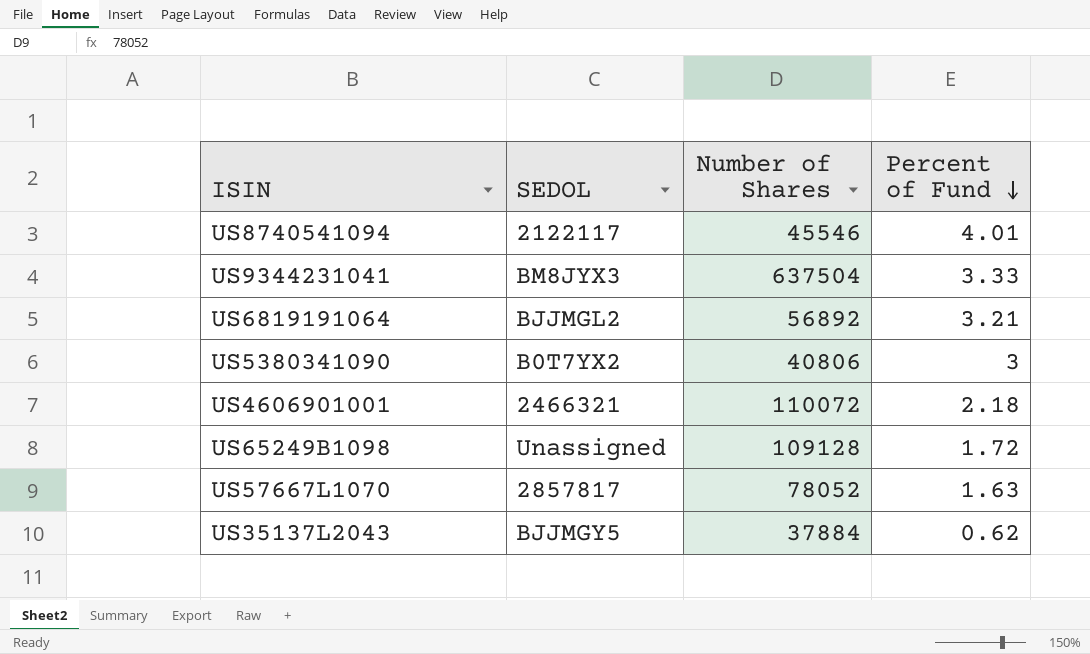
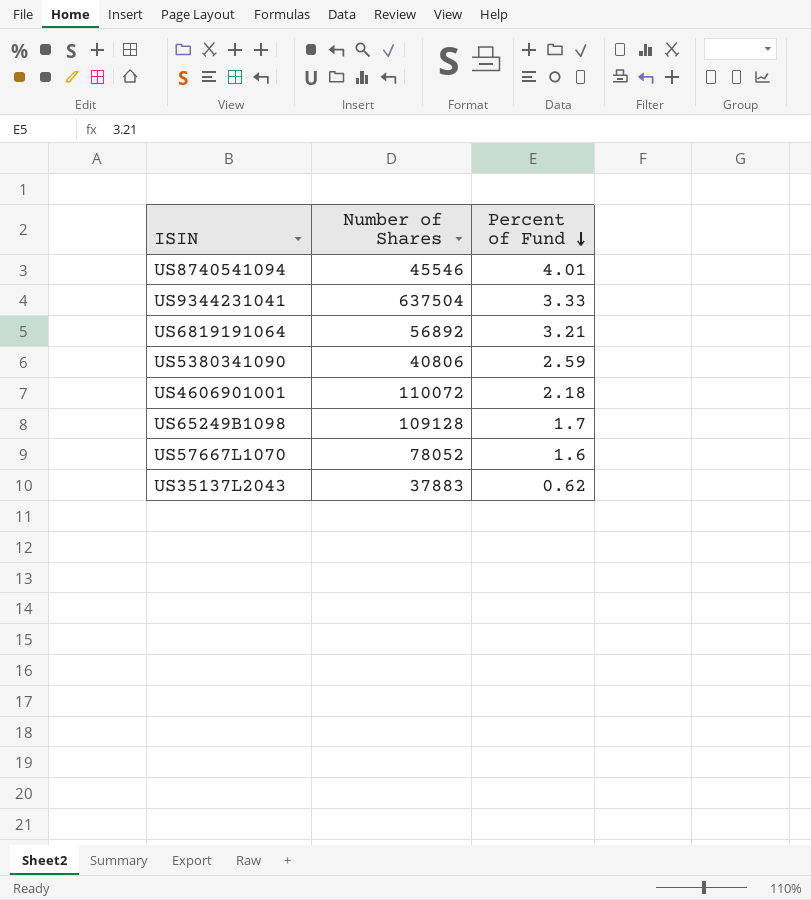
column SEDOL | position: 2 -> none
US5380341090 | Percent of Fund: 3 -> 2.59
US65249B1098 | Percent of Fund: 1.72 -> 1.7
US57667L1070 | Percent of Fund: 1.63 -> 1.6
US35137L2043 | Number of Shares: 37884 -> 37883

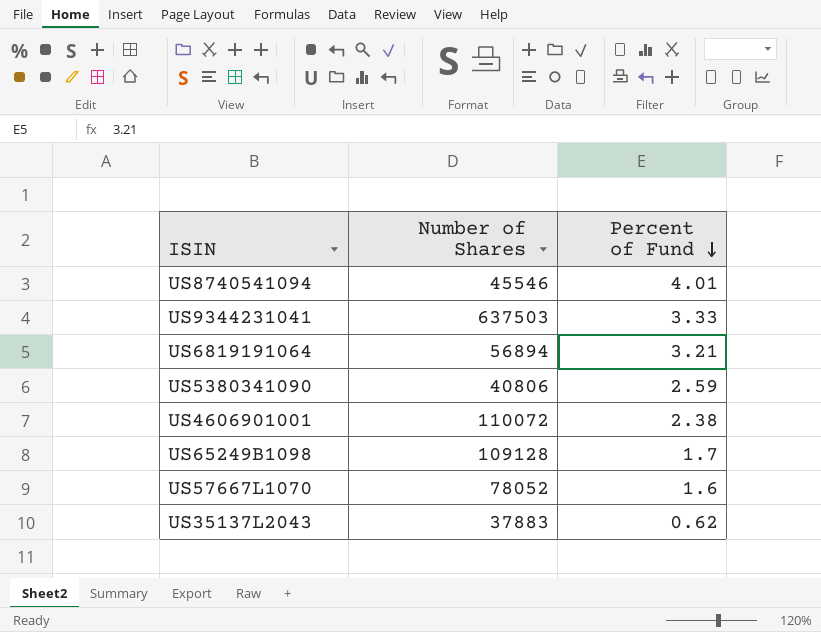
US9344231041 | Number of Shares: 637504 -> 637503
US6819191064 | Number of Shares: 56892 -> 56894
US4606901001 | Percent of Fund: 2.18 -> 2.38

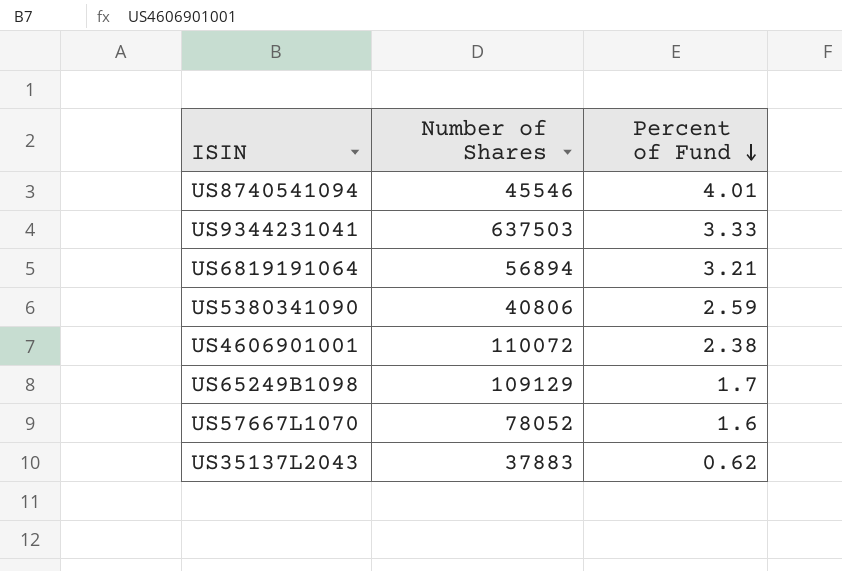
US65249B1098 | Number of Shares: 109128 -> 109129

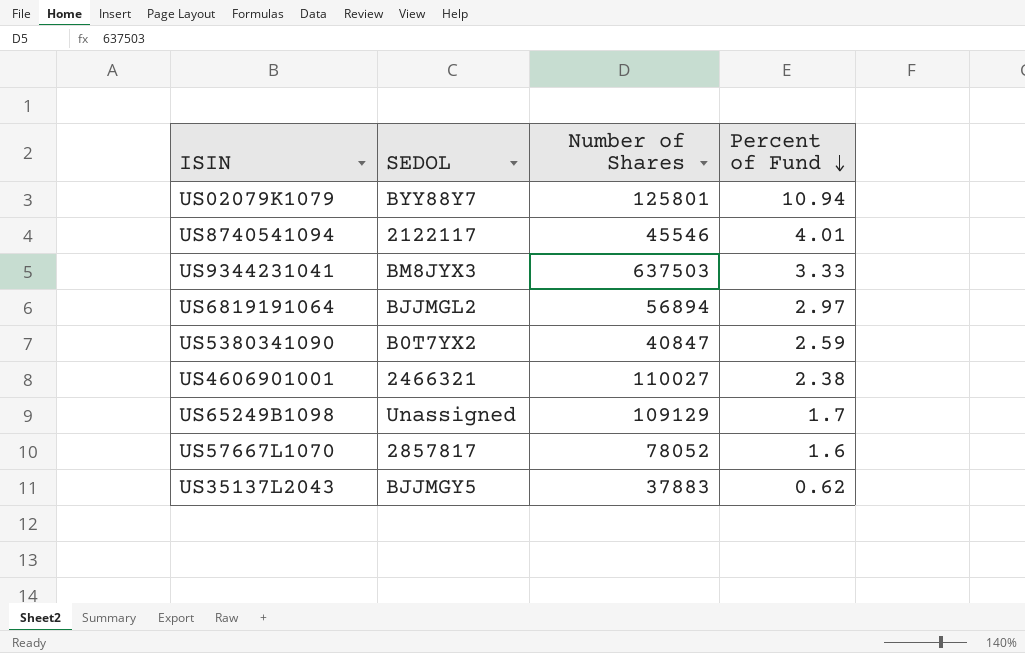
column SEDOL | position: none -> 2
row US02079K1079: none -> BYY88Y7 | 125801 | 10.94
US6819191064 | Percent of Fund: 3.21 -> 2.97
US5380341090 | Number of Shares: 40806 -> 40847
US4606901001 | Number of Shares: 110072 -> 110027

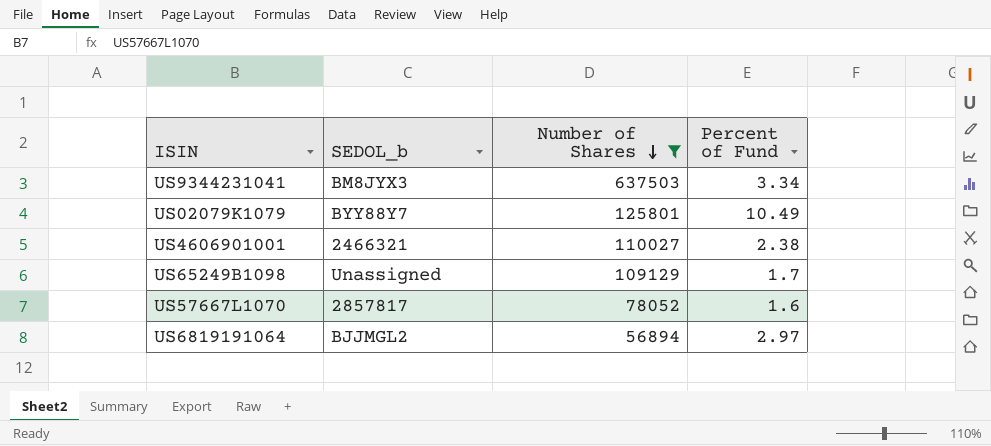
filter: none -> Number of Shares >= 56894
row order: Percent of Fund descending -> Number of Shares descending
column name: SEDOL -> SEDOL_b
US9344231041 | Percent of Fund: 3.33 -> 3.34
US02079K1079 | Percent of Fund: 10.94 -> 10.49

